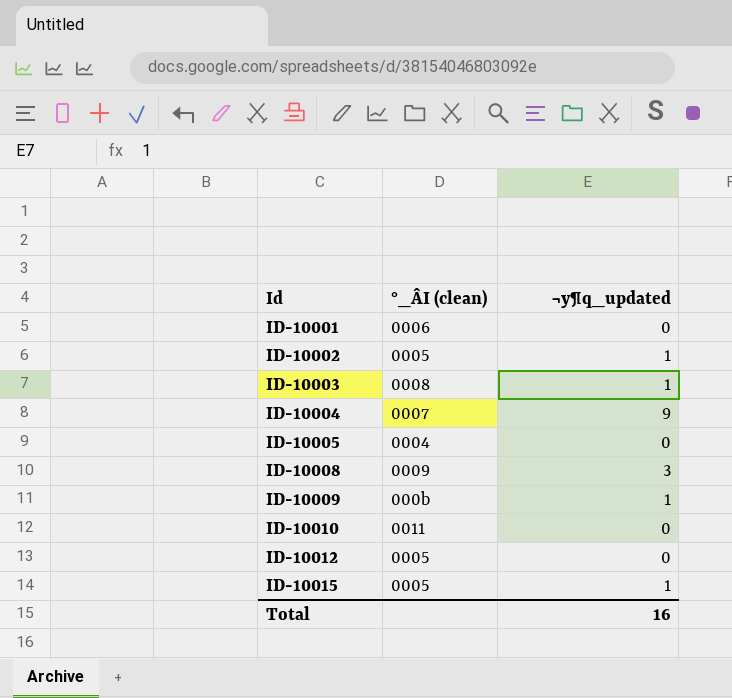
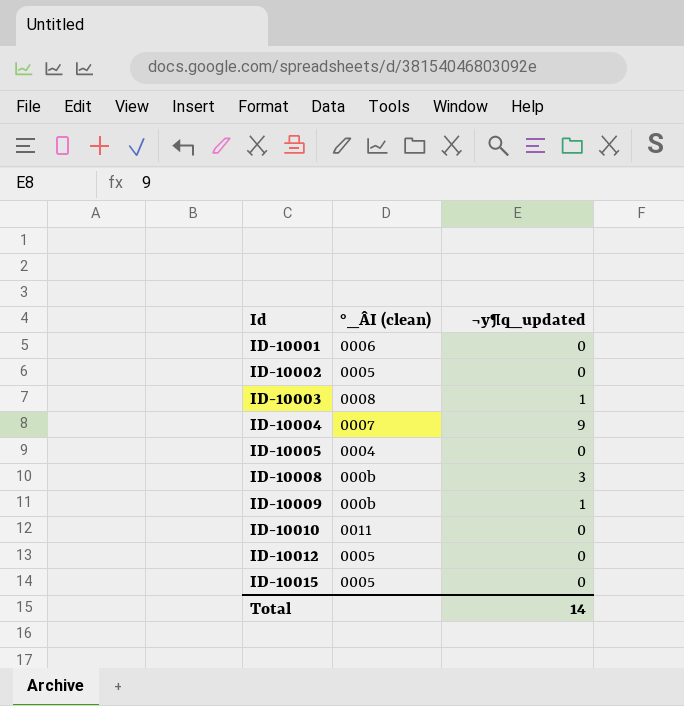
ID-10002 | ¬y¶q_updated: 1 -> 0
ID-10008 | °_ÂI (clean): 0009 -> 000b
ID-10015 | ¬y¶q_updated: 1 -> 0
Total | ¬y¶q_updated: 16 -> 14

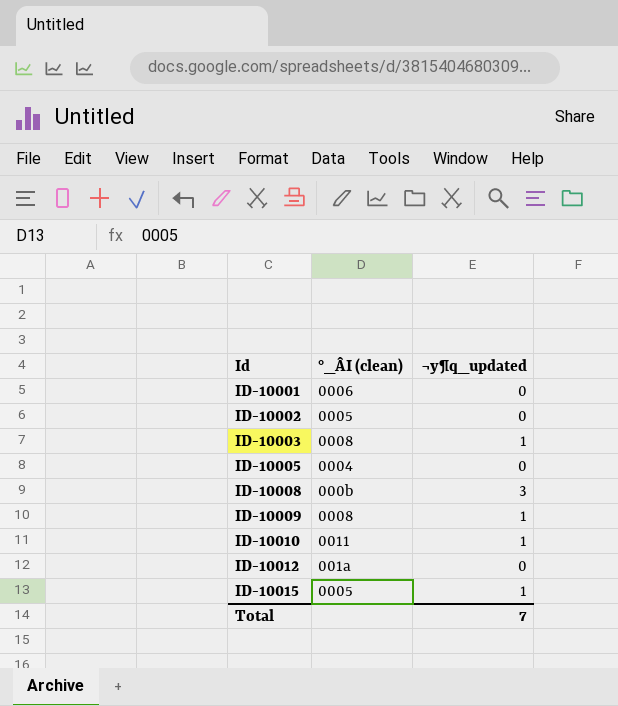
row ID-10004: 0007 | 9 -> none
ID-10009 | °_ÂI (clean): 000b -> 0008
ID-10010 | ¬y¶q_updated: 0 -> 1
ID-10012 | °_ÂI (clean): 0005 -> 001a
ID-10015 | ¬y¶q_updated: 0 -> 1
Total | ¬y¶q_updated: 14 -> 7

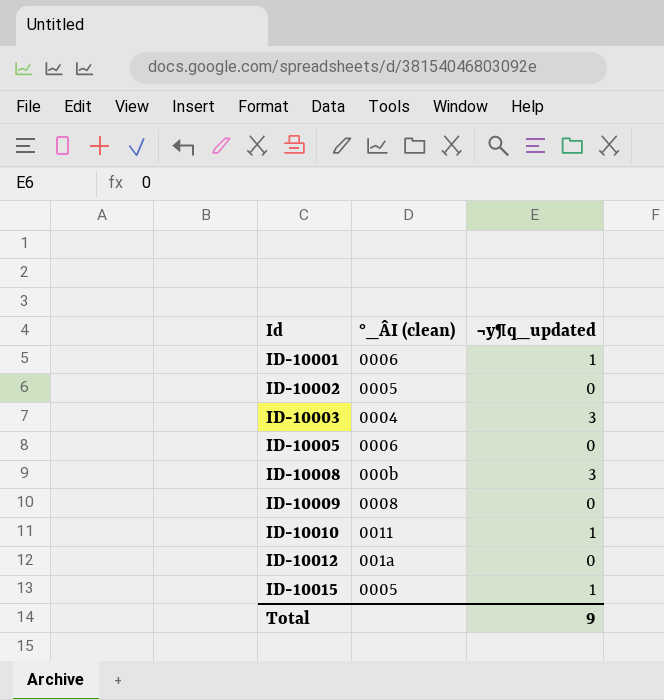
ID-10001 | ¬y¶q_updated: 0 -> 1
ID-10003 | °_ÂI (clean): 0008 -> 0004
ID-10003 | ¬y¶q_updated: 1 -> 3
ID-10005 | °_ÂI (clean): 0004 -> 0006
ID-10009 | ¬y¶q_updated: 1 -> 0
Total | ¬y¶q_updated: 7 -> 9

